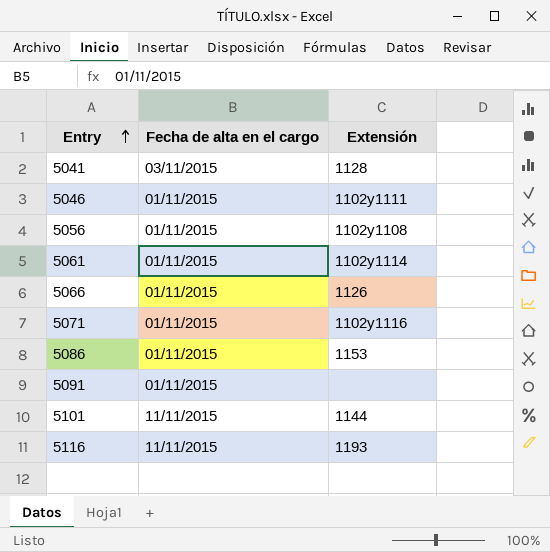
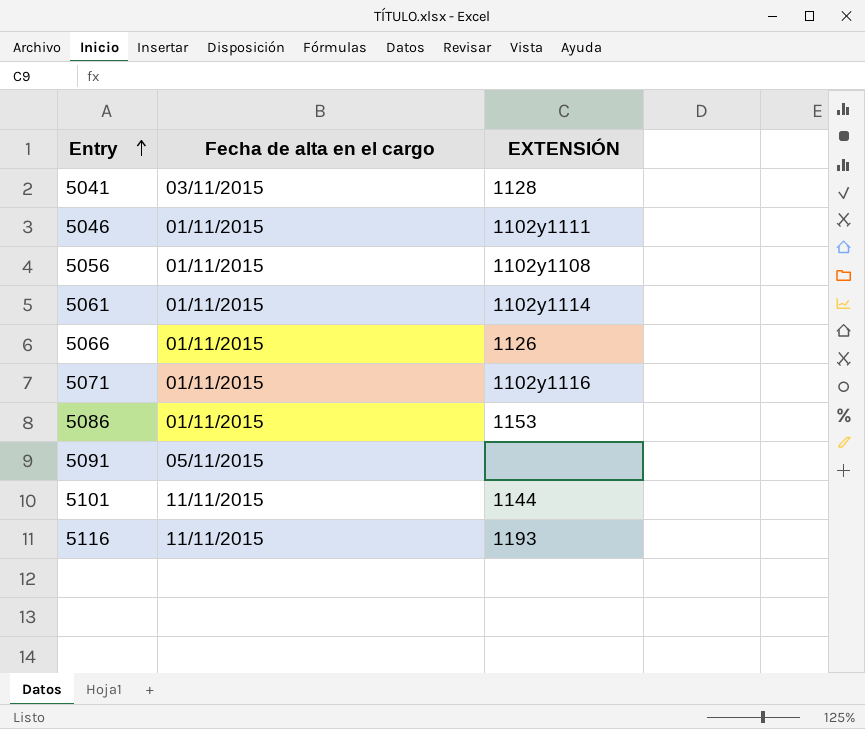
column name: Extensión -> EXTENSIÓN
5091 | Fecha de alta en el cargo: 01/11/2015 -> 05/11/2015

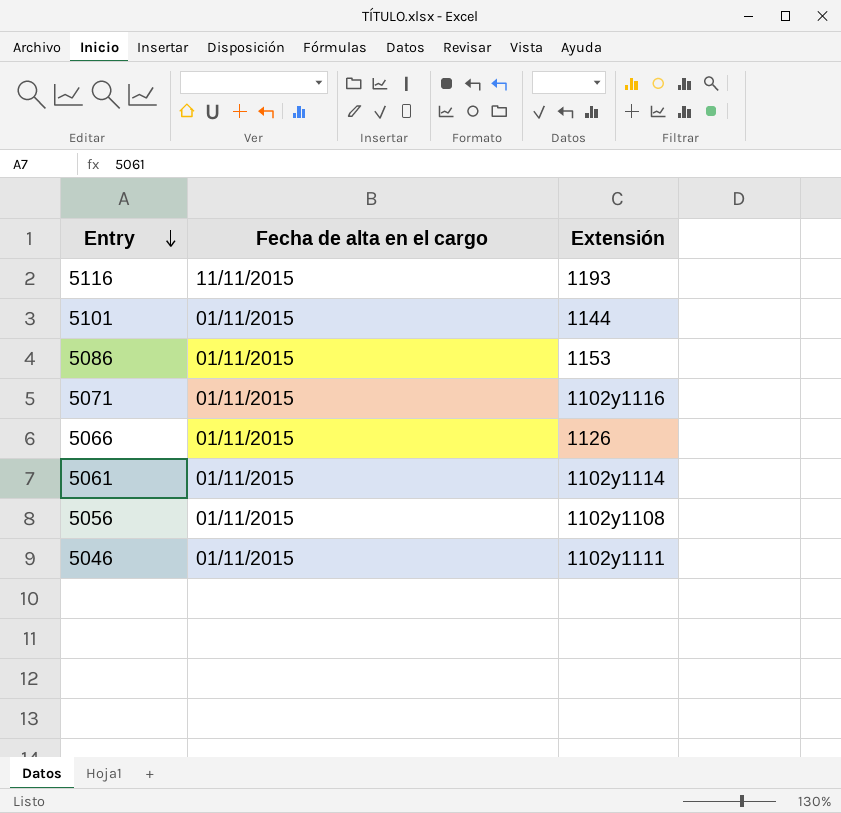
row order: Entry ascending -> Entry descending
column name: EXTENSIÓN -> Extensión
row 5041: 03/11/2015 | 1128 -> none
row 5091: 05/11/2015 | none -> none
5101 | Fecha de alta en el cargo: 11/11/2015 -> 01/11/2015

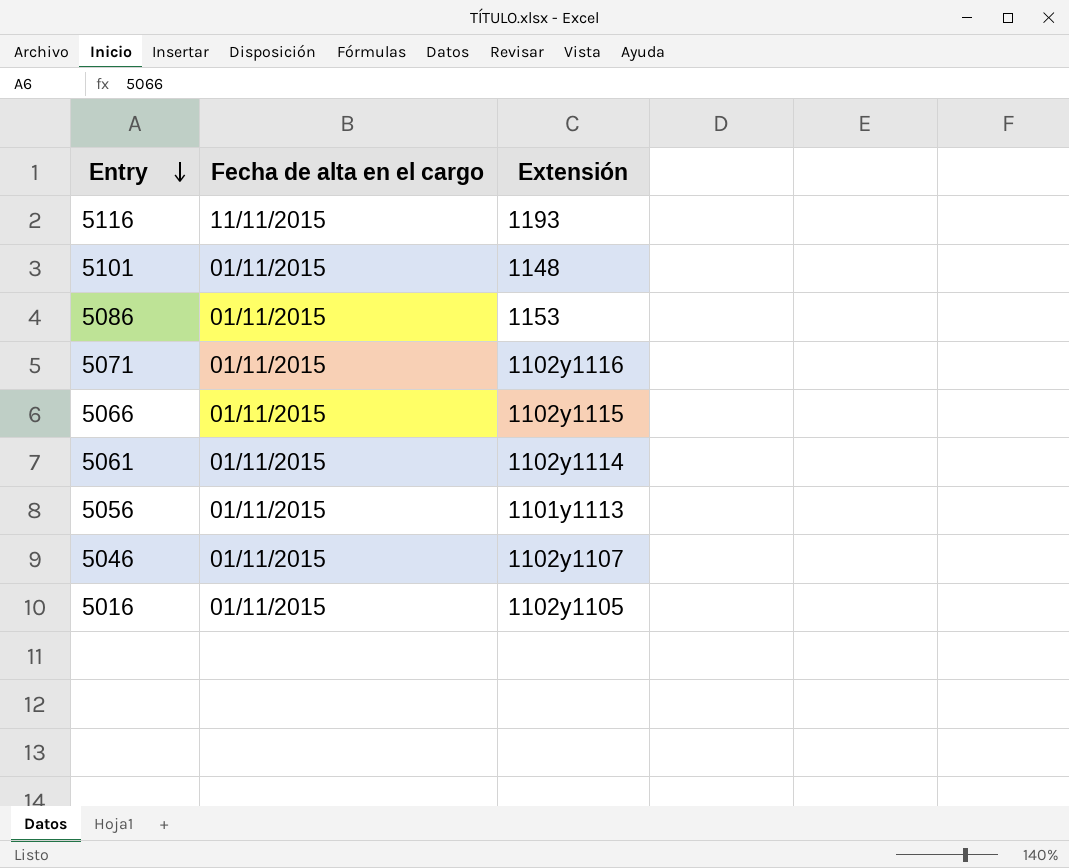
5101 | Extensión: 1144 -> 1148
5066 | Extensión: 1126 -> 1102y1115
5056 | Extensión: 1102y1108 -> 1101y1113
5046 | Extensión: 1102y1111 -> 1102y1107
row 5016: none -> 01/11/2015 | 1102y1105

